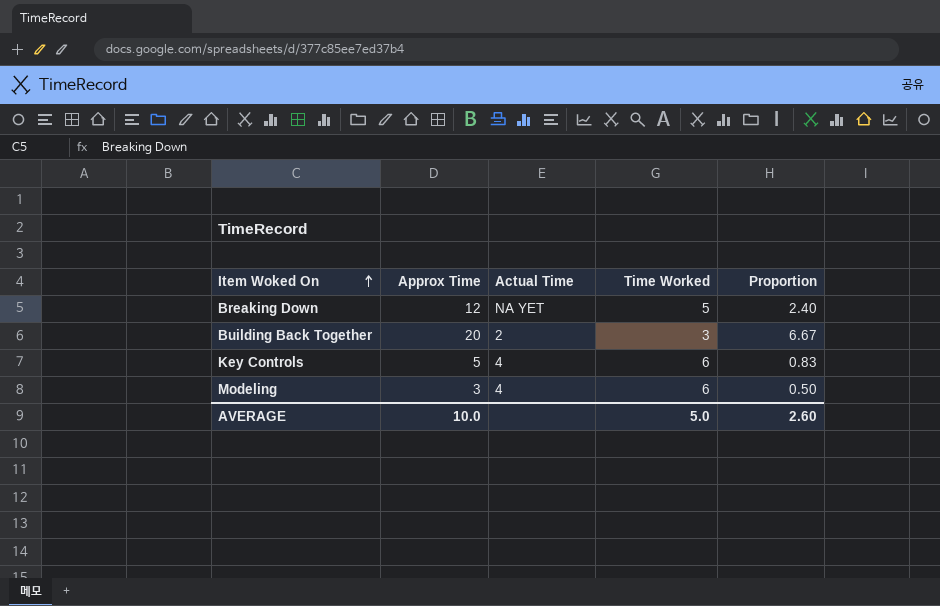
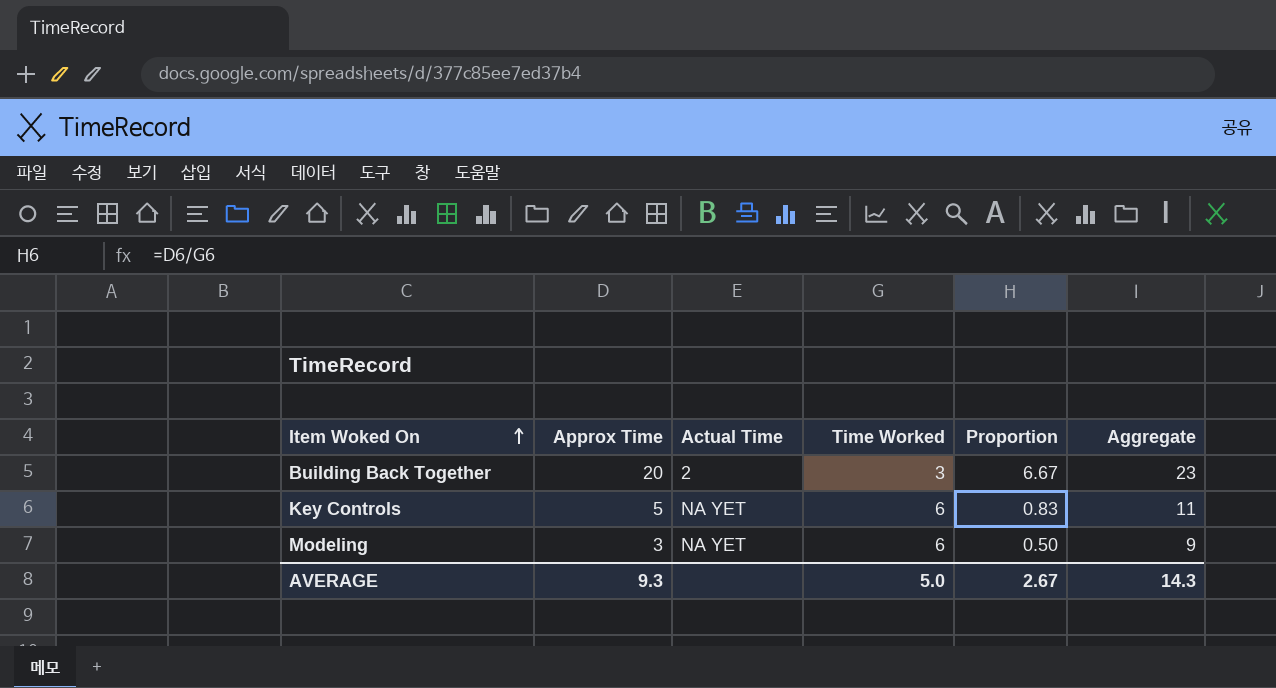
column Aggregate | formula: none -> [Approx Time] + [Time Worked]
row Breaking Down: 12 | NA YET | 5 | 2.40 -> none
Key Controls | Actual Time: 4 -> NA YET
Modeling | Actual Time: 4 -> NA YET
AVERAGE | Approx Time: 10.0 -> 9.3
AVERAGE | Proportion: 2.60 -> 2.67

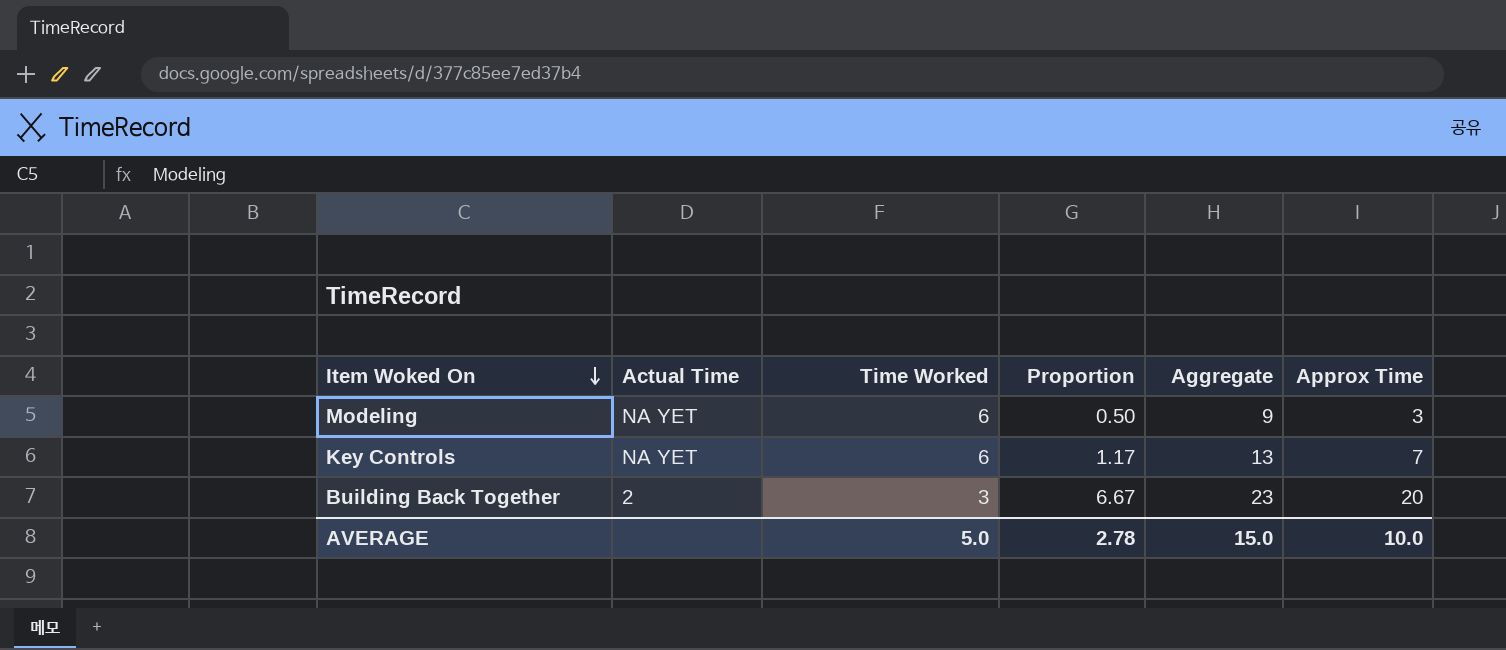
row order: Item Woked On ascending -> Item Woked On descending
column Approx Time | position: 2 -> 6
Key Controls | Proportion: 0.83 -> 1.17
Key Controls | Aggregate: 11 -> 13
Key Controls | Approx Time: 5 -> 7
AVERAGE | Proportion: 2.67 -> 2.78
AVERAGE | Aggregate: 14.3 -> 15.0
AVERAGE | Approx Time: 9.3 -> 10.0

